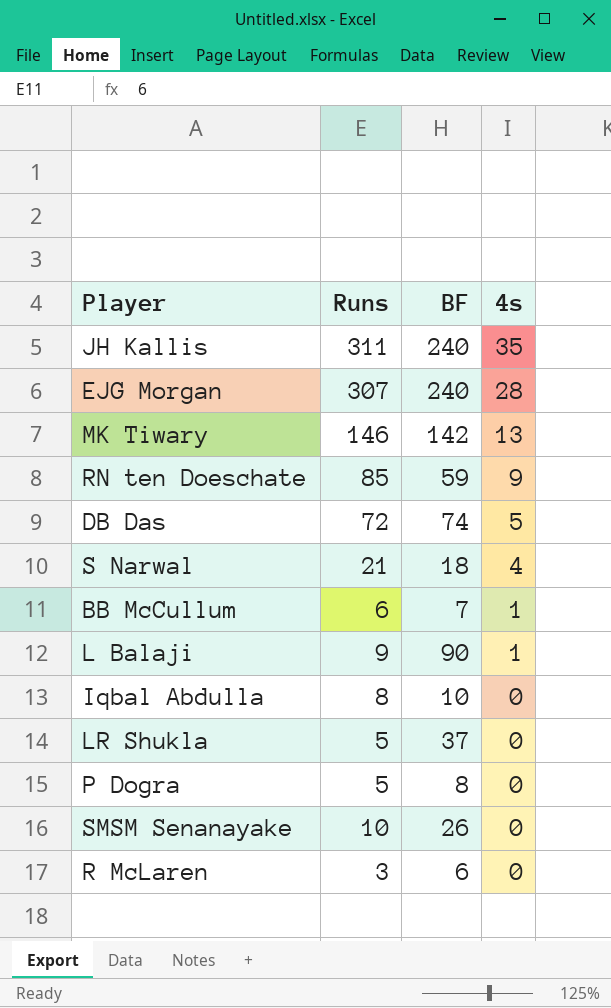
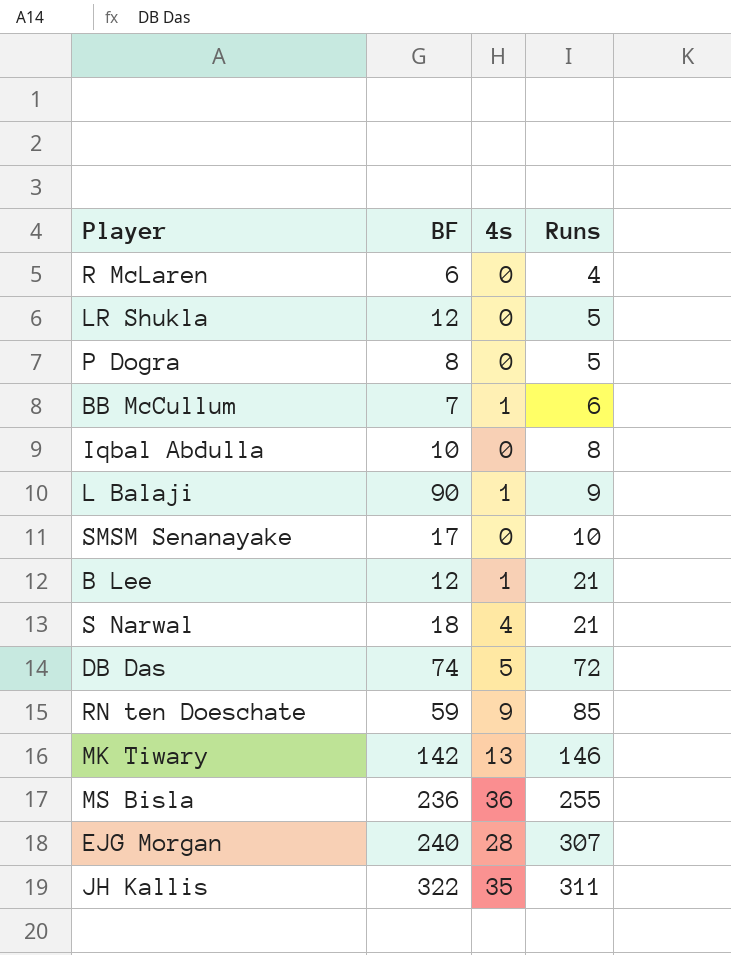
row order: 4s descending -> Runs ascending
column Runs | position: 2 -> 4
R McLaren | Runs: 3 -> 4
LR Shukla | BF: 37 -> 12
SMSM Senanayake | BF: 26 -> 17
row B Lee: none -> 12 | 1 | 21
row MS Bisla: none -> 236 | 36 | 255
JH Kallis | BF: 240 -> 322

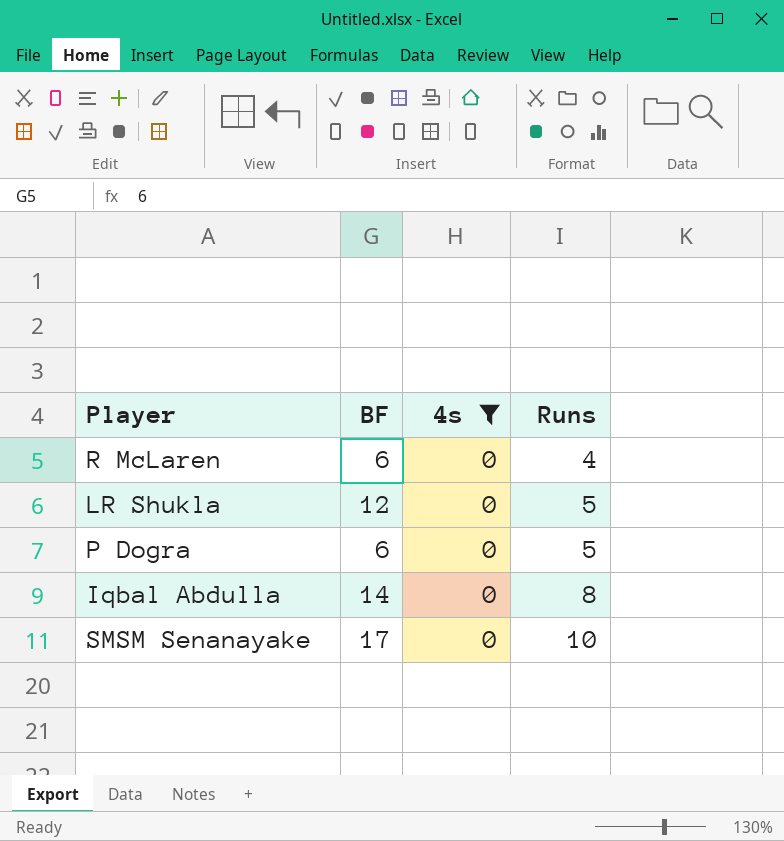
filter: none -> 4s = 0
P Dogra | BF: 8 -> 6
Iqbal Abdulla | BF: 10 -> 14

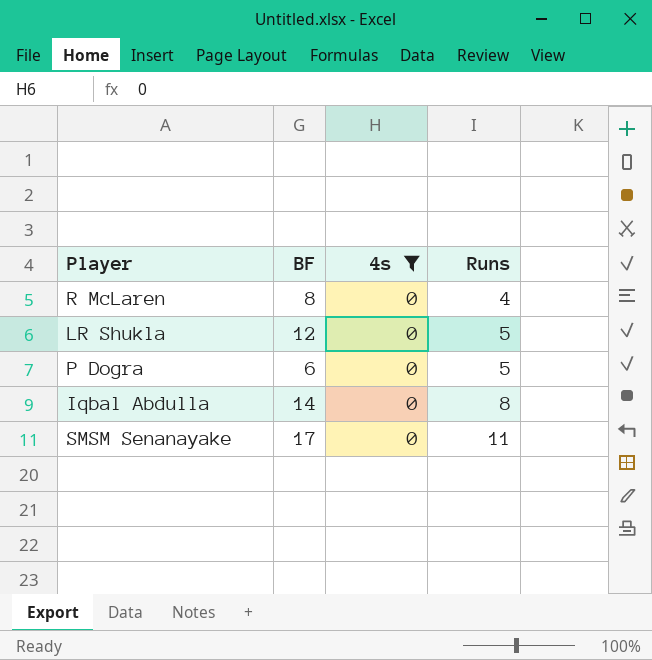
R McLaren | BF: 6 -> 8
SMSM Senanayake | Runs: 10 -> 11

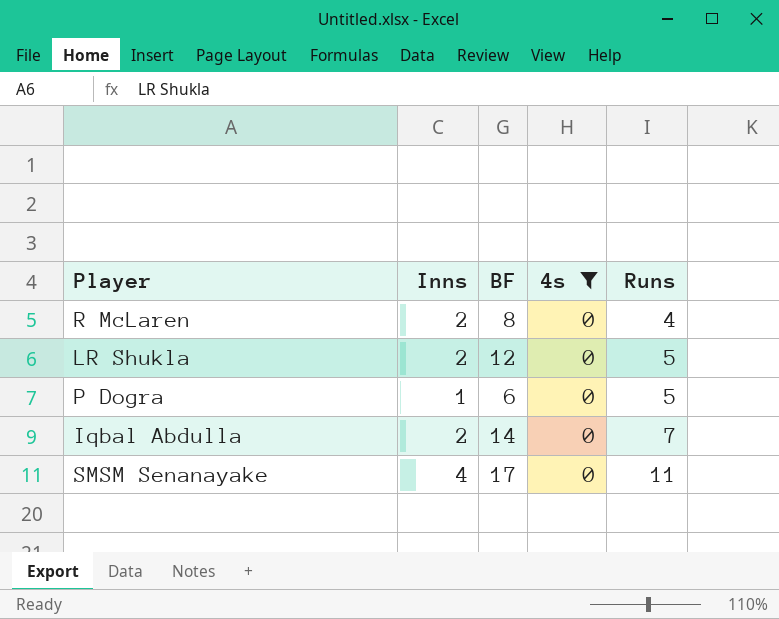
column Inns | position: none -> 2
Iqbal Abdulla | Runs: 8 -> 7

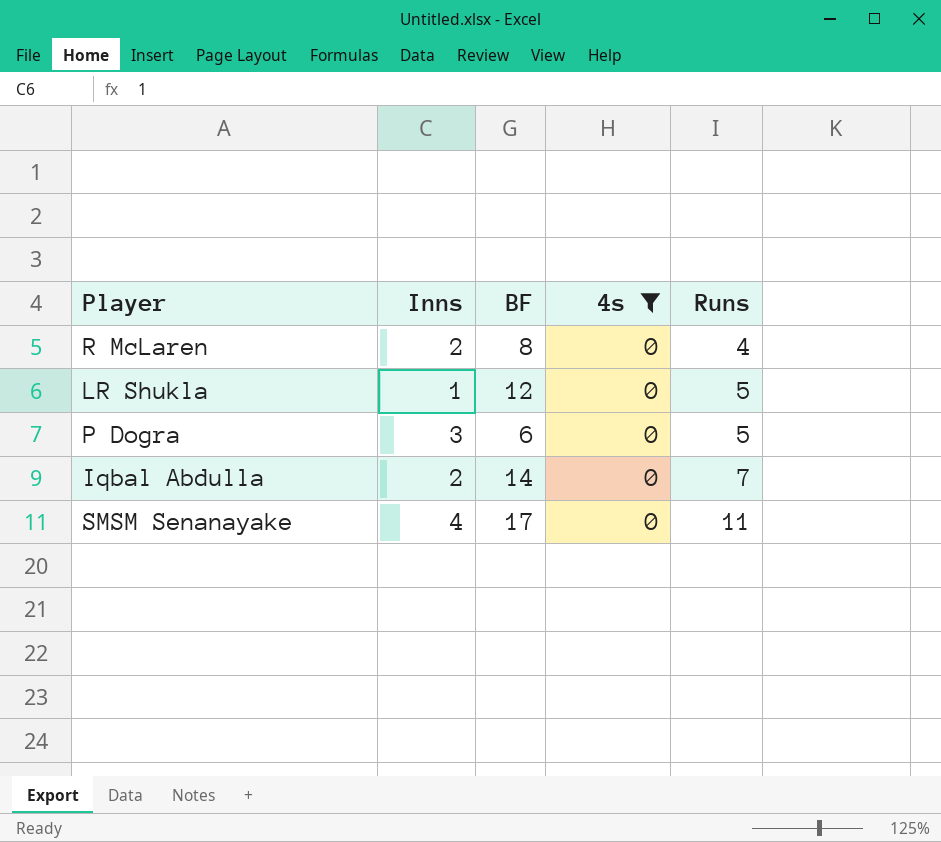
LR Shukla | Inns: 2 -> 1
P Dogra | Inns: 1 -> 3

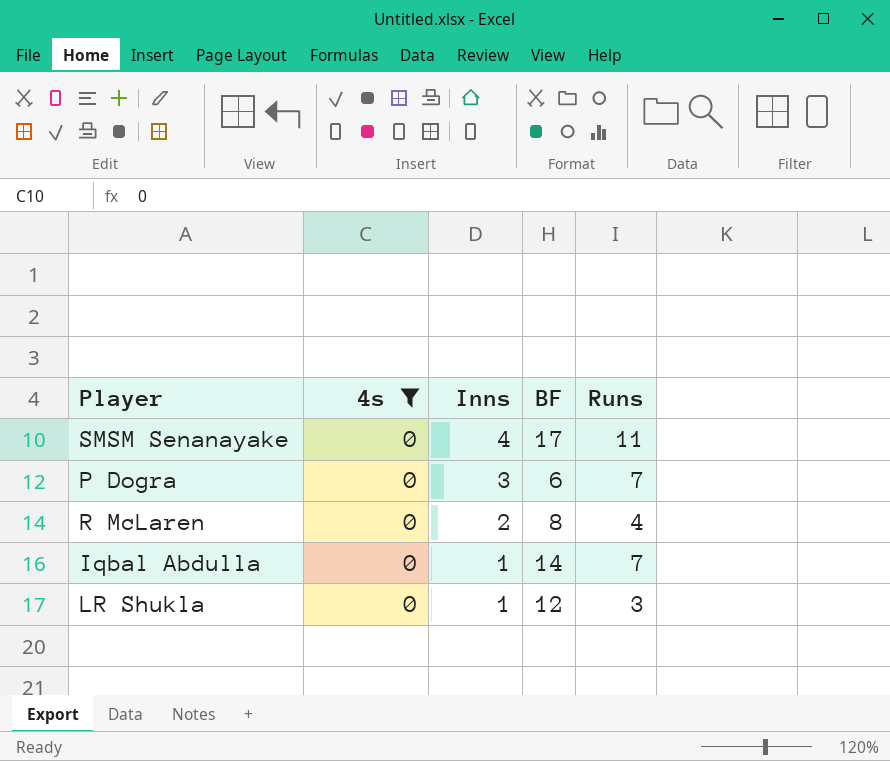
row order: Runs ascending -> Inns descending
column 4s | position: 4 -> 2
P Dogra | Runs: 5 -> 7
Iqbal Abdulla | Inns: 2 -> 1
LR Shukla | Runs: 5 -> 3

